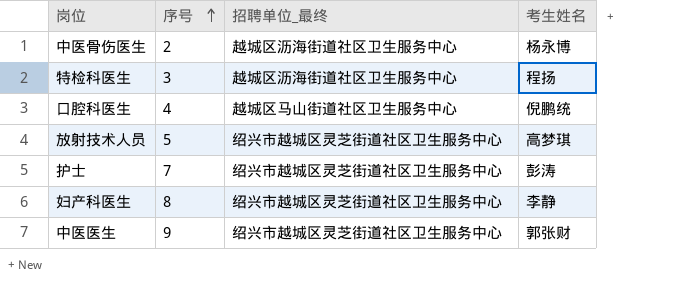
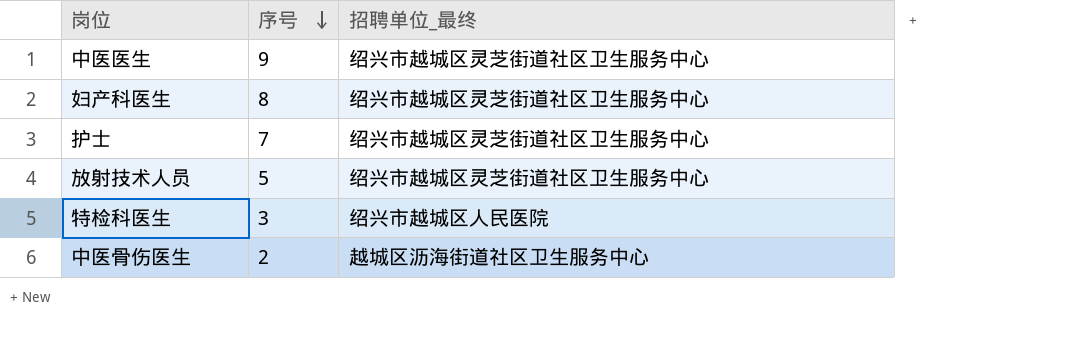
row order: 序号 ascending -> 序号 descending
column 考生姓名 | position: 4 -> none
row 口腔科医生: 4 | 越城区马山街道社区卫生服务中心 | 倪鹏统 -> none
特检科医生 | 招聘单位_最终: 越城区沥海街道社区卫生服务中心 -> 绍兴市越城区人民医院

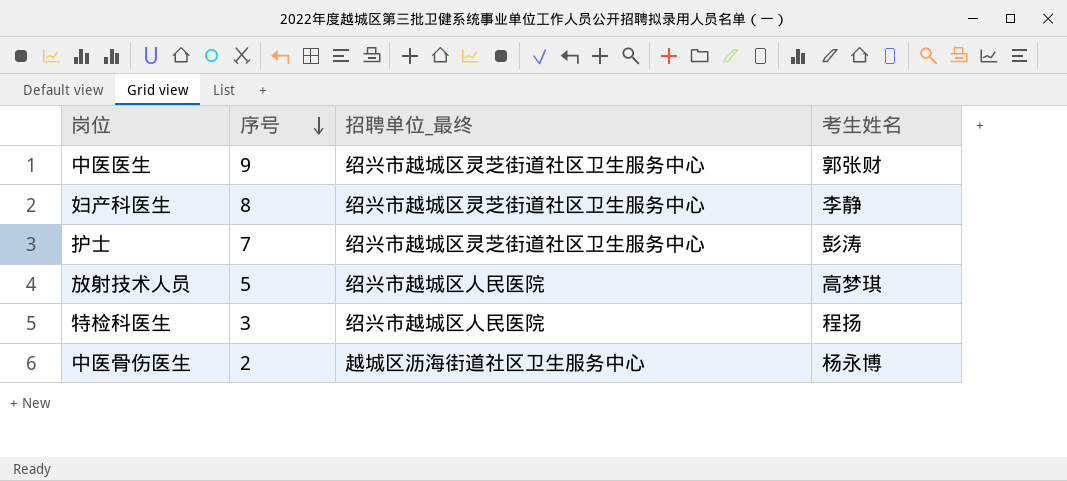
column 考生姓名 | position: none -> 4
放射技术人员 | 招聘单位_最终: 绍兴市越城区灵芝街道社区卫生服务中心 -> 绍兴市越城区人民医院

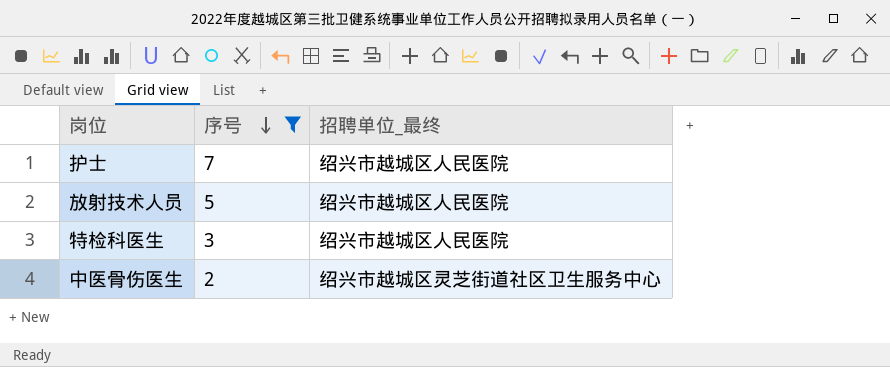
filter: none -> 序号 <= 7
column 考生姓名 | position: 4 -> none
护士 | 招聘单位_最终: 绍兴市越城区灵芝街道社区卫生服务中心 -> 绍兴市越城区人民医院
中医骨伤医生 | 招聘单位_最终: 越城区沥海街道社区卫生服务中心 -> 绍兴市越城区灵芝街道社区卫生服务中心

